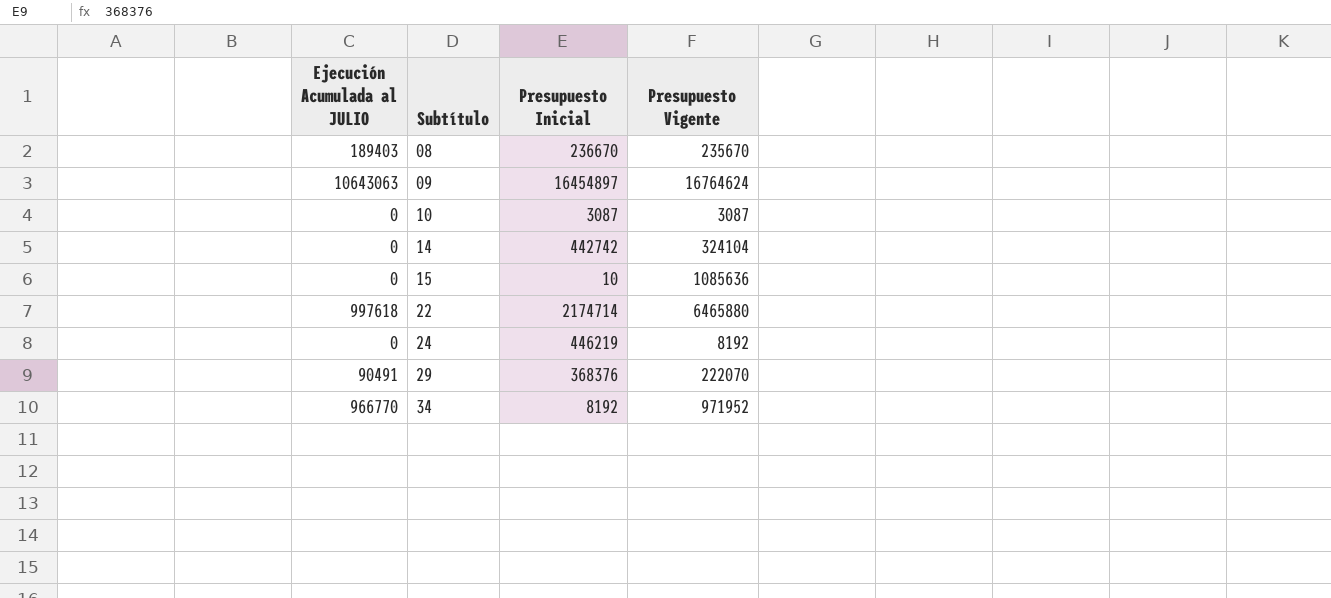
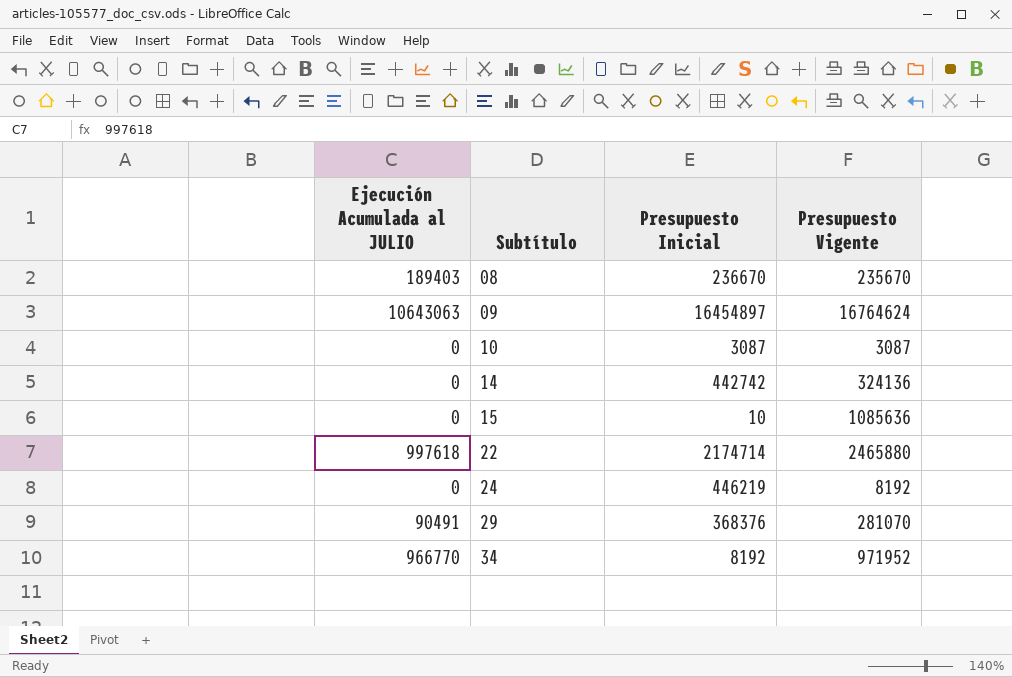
14 | Presupuesto Vigente: 324104 -> 324136
22 | Presupuesto Vigente: 6465880 -> 2465880
29 | Presupuesto Vigente: 222070 -> 281070

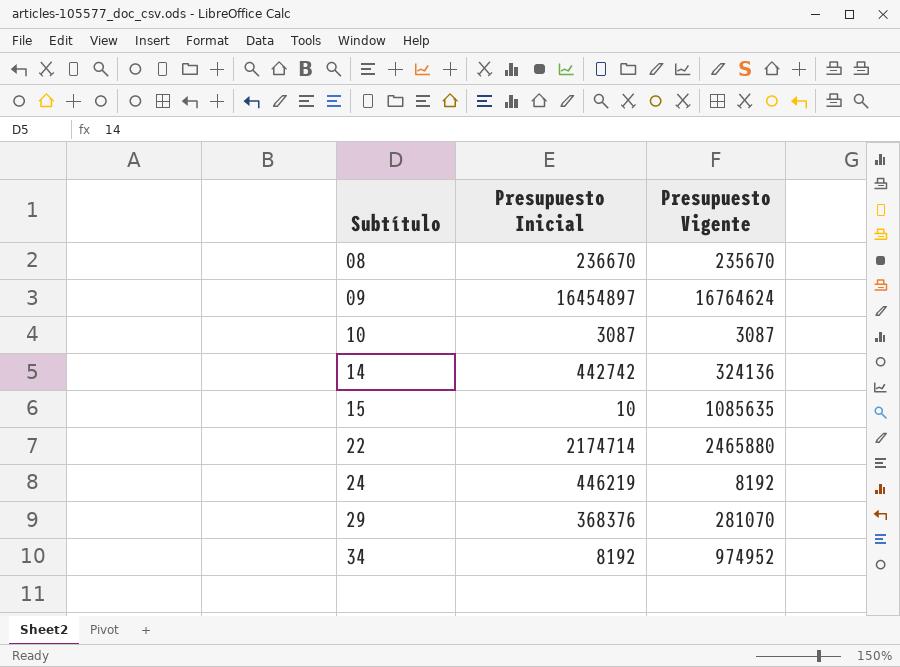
column Ejecución Acumulada al JULIO | position: 1 -> none
15 | Presupuesto Vigente: 1085636 -> 1085635
34 | Presupuesto Vigente: 971952 -> 974952

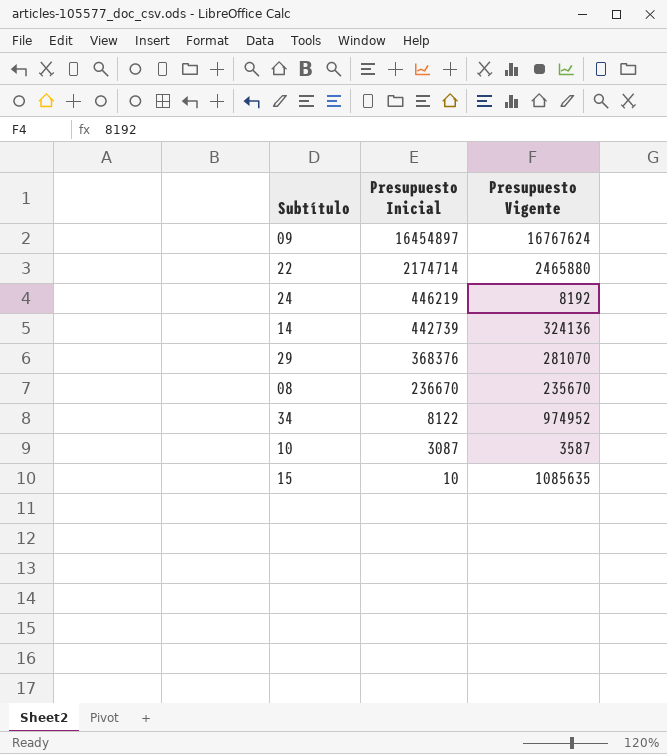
row order: Subtítulo ascending -> Presupuesto Inicial descending
09 | Presupuesto Vigente: 16764624 -> 16767624
14 | Presupuesto Inicial: 442742 -> 442739
34 | Presupuesto Inicial: 8192 -> 8122
10 | Presupuesto Vigente: 3087 -> 3587

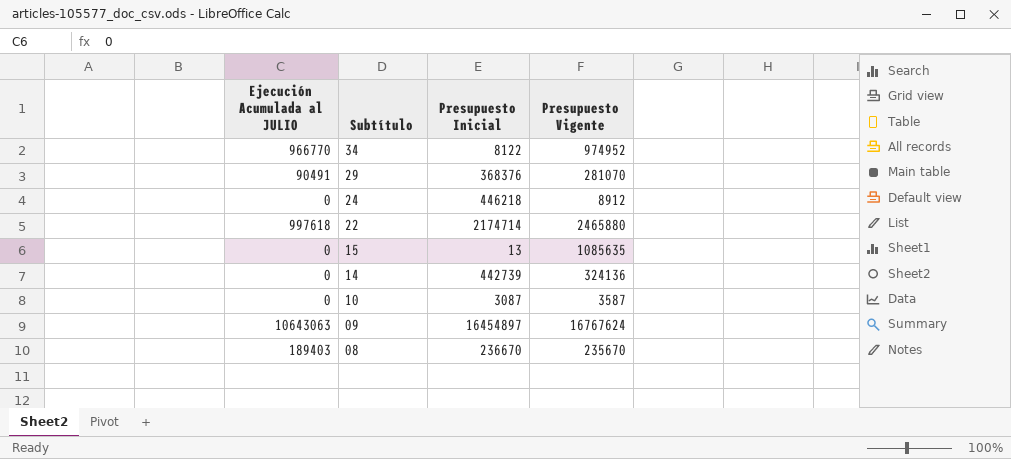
row order: Presupuesto Inicial descending -> Subtítulo descending
column Ejecución Acumulada al JULIO | position: none -> 1
24 | Presupuesto Inicial: 446219 -> 446218
24 | Presupuesto Vigente: 8192 -> 8912
15 | Presupuesto Inicial: 10 -> 13

